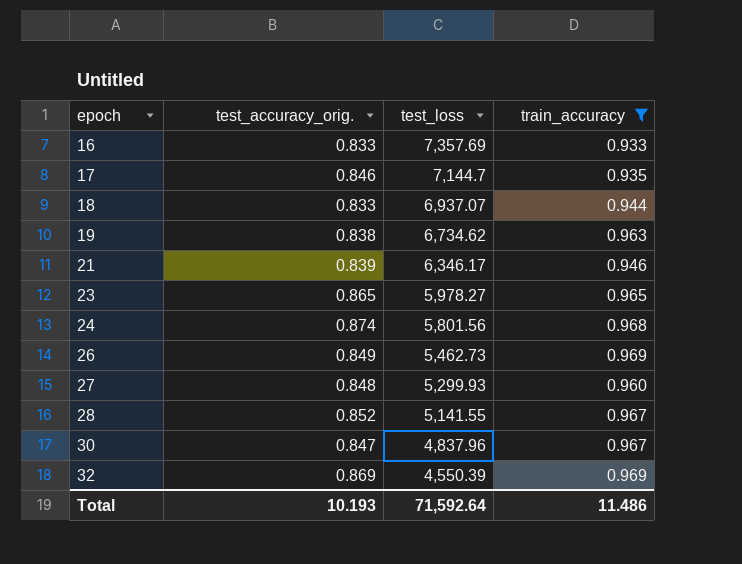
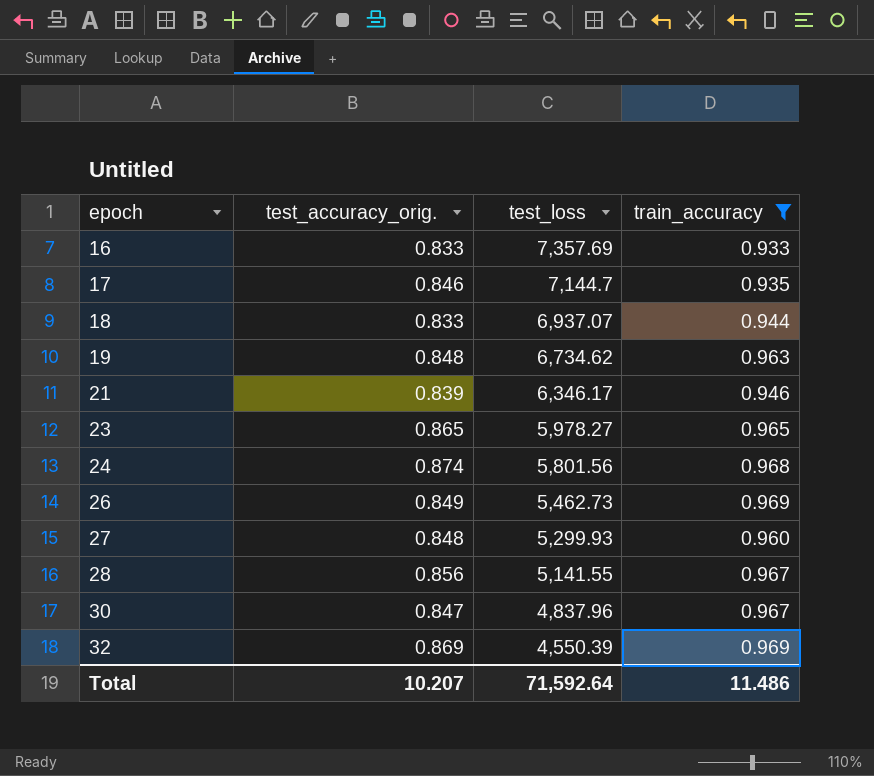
19 | test_accuracy_orig.: 0.838 -> 0.848
28 | test_accuracy_orig.: 0.852 -> 0.856
Total | test_accuracy_orig.: 10.193 -> 10.207

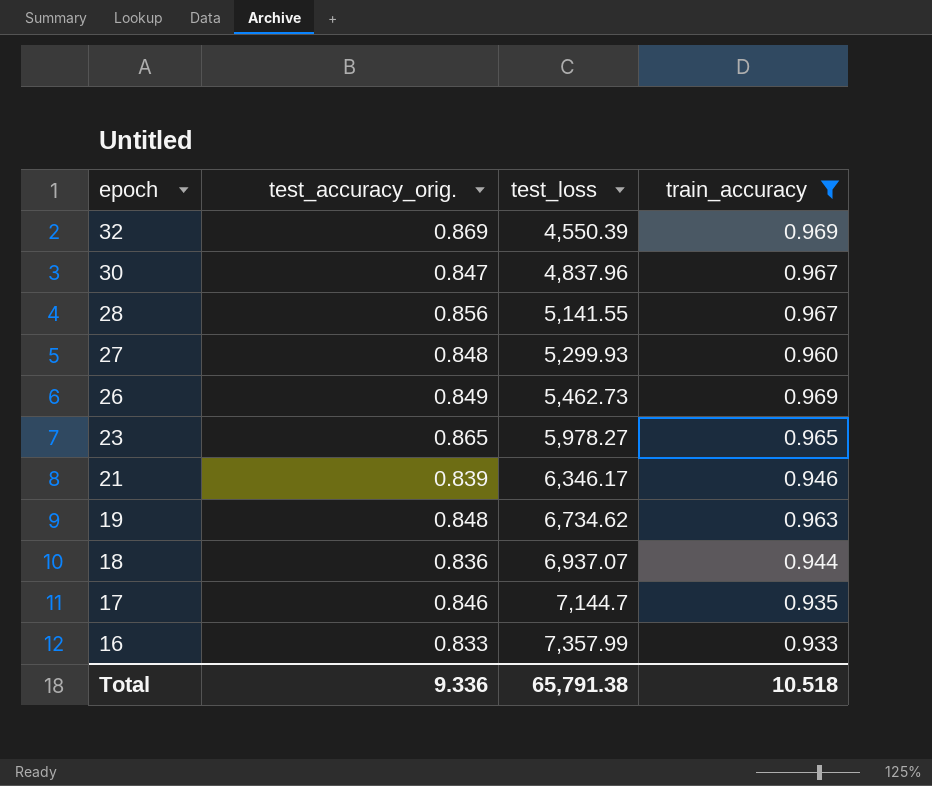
row order: epoch ascending -> epoch descending
row 24: 0.874 | 5,801.56 | 0.968 -> none
18 | test_accuracy_orig.: 0.833 -> 0.836
16 | test_loss: 7,357.69 -> 7,357.99
Total | test_accuracy_orig.: 10.207 -> 9.336
Total | test_loss: 71,592.64 -> 65,791.38
Total | train_accuracy: 11.486 -> 10.518

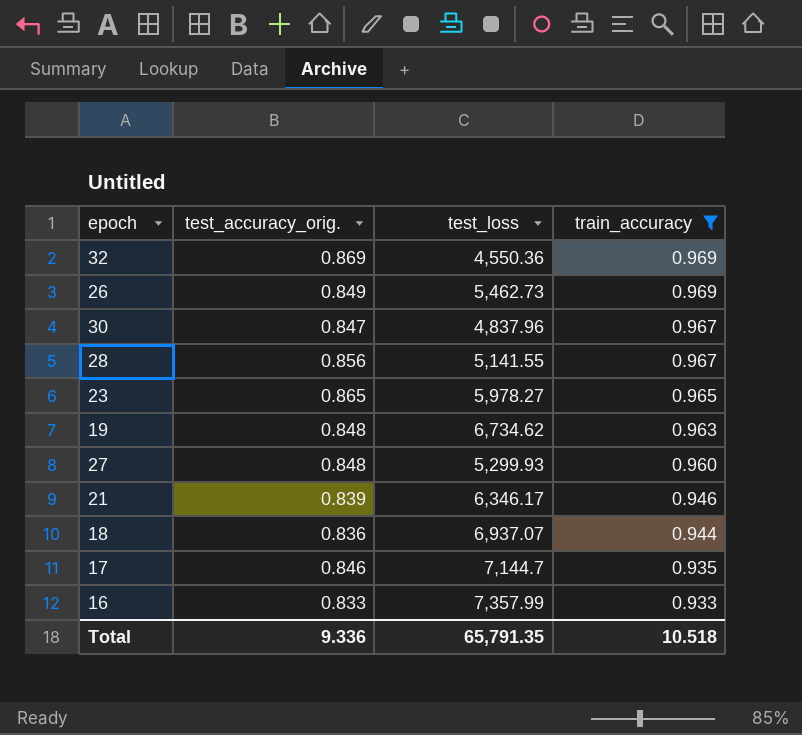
row order: epoch descending -> train_accuracy descending
32 | test_loss: 4,550.39 -> 4,550.36
Total | test_loss: 65,791.38 -> 65,791.35

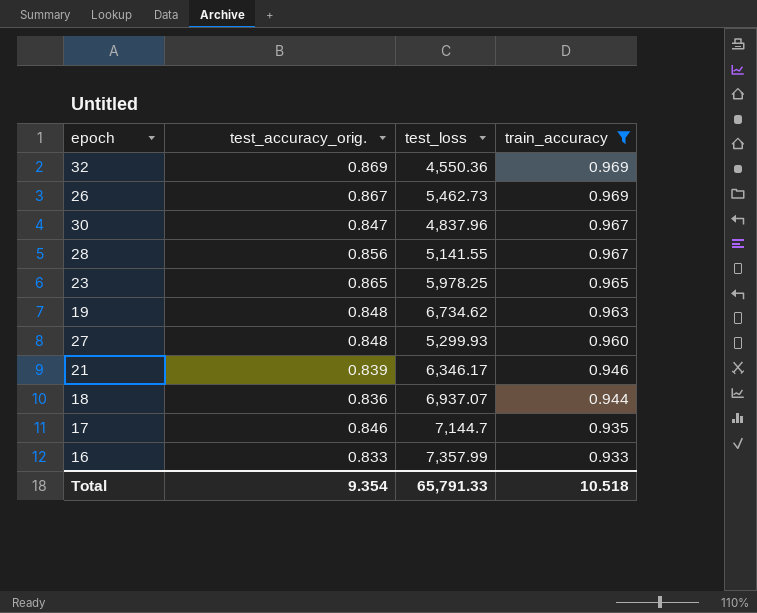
26 | test_accuracy_orig.: 0.849 -> 0.867
23 | test_loss: 5,978.27 -> 5,978.25
Total | test_accuracy_orig.: 9.336 -> 9.354
Total | test_loss: 65,791.35 -> 65,791.33

